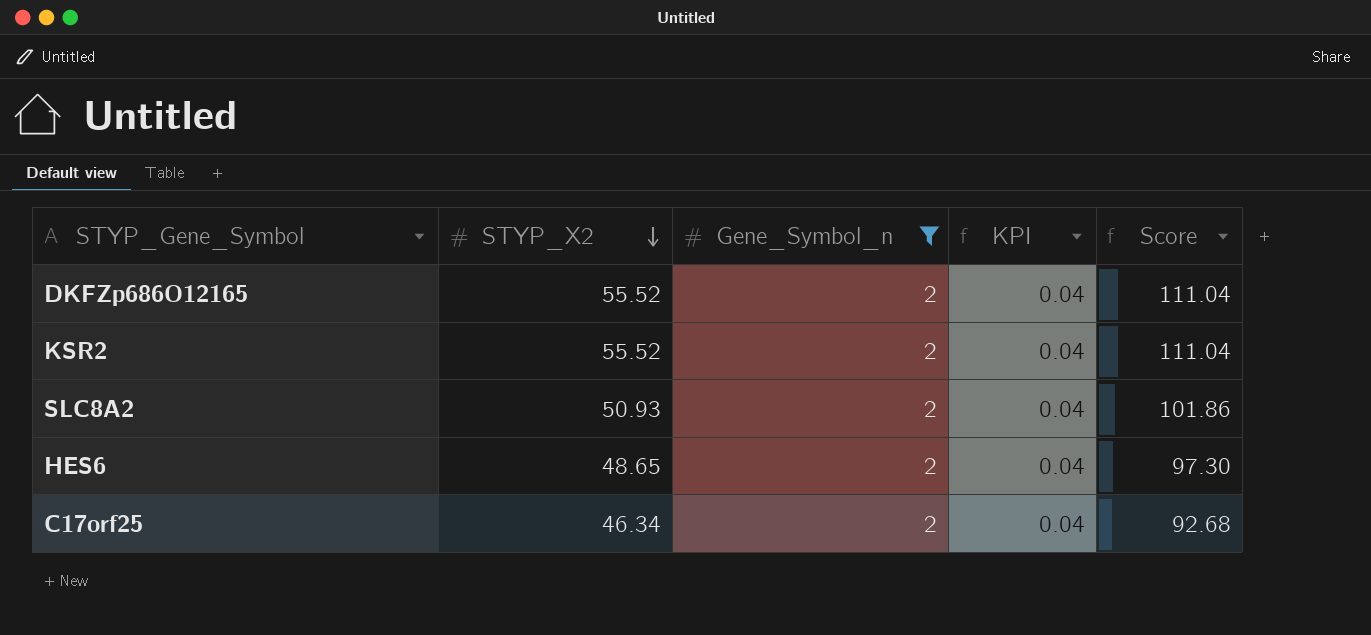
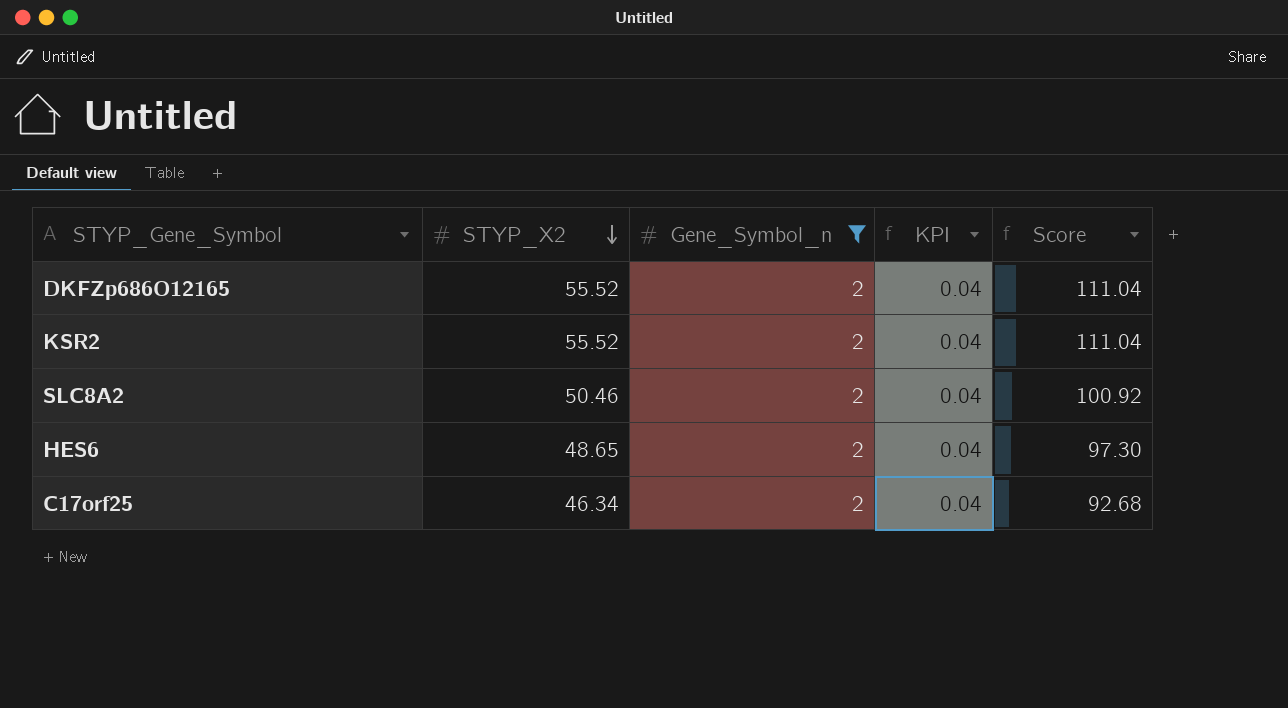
SLC8A2 | STYP_X2: 50.93 -> 50.46
SLC8A2 | Score: 101.86 -> 100.92

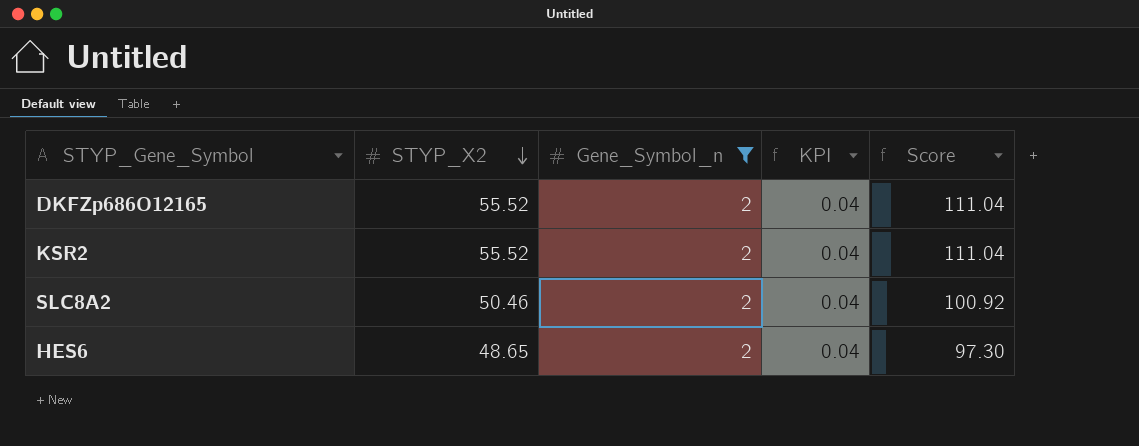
row C17orf25: 46.34 | 2 | 0.04 | 92.68 -> none

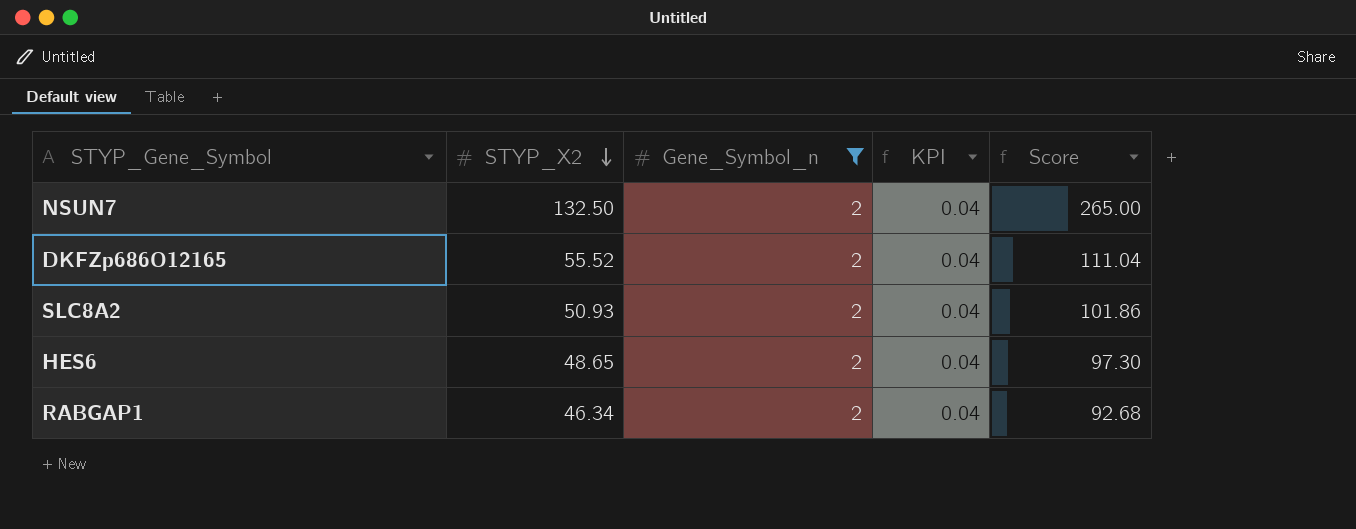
row KSR2: 55.52 | 2 | 0.04 | 111.04 -> none
row NSUN7: none -> 132.50 | 2 | 0.04 | 265.00
SLC8A2 | STYP_X2: 50.46 -> 50.93
SLC8A2 | Score: 100.92 -> 101.86
row RABGAP1: none -> 46.34 | 2 | 0.04 | 92.68

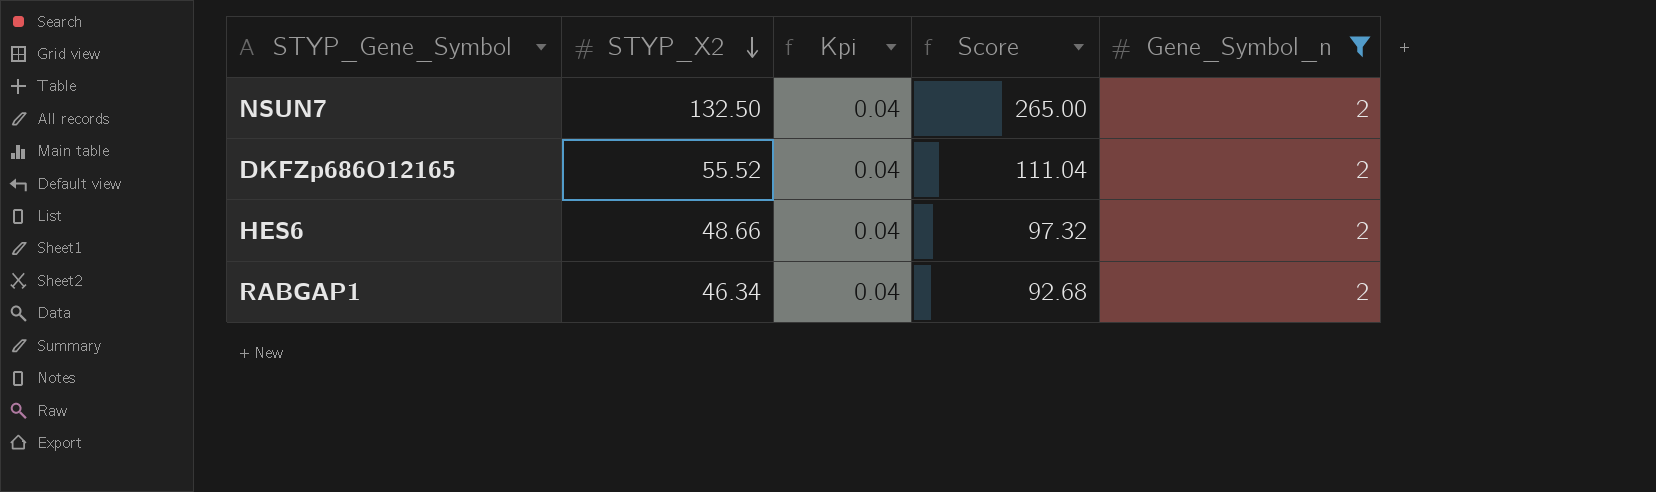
column name: KPI -> Kpi
column Gene_Symbol_n | position: 3 -> 5
row SLC8A2: 50.93 | 2 | 0.04 | 101.86 -> none
HES6 | STYP_X2: 48.65 -> 48.66
HES6 | Score: 97.30 -> 97.32

